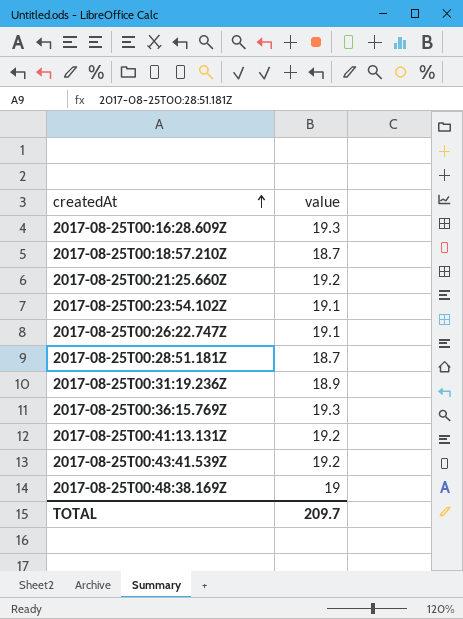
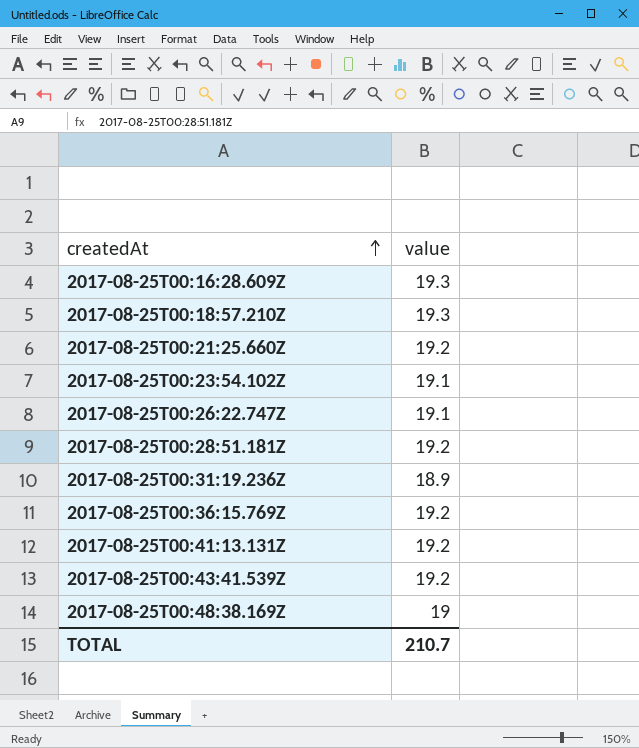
2017-08-25T00:18:57.210Z | value: 18.7 -> 19.3
2017-08-25T00:28:51.181Z | value: 18.7 -> 19.2
2017-08-25T00:36:15.769Z | value: 19.3 -> 19.2
TOTAL | value: 209.7 -> 210.7

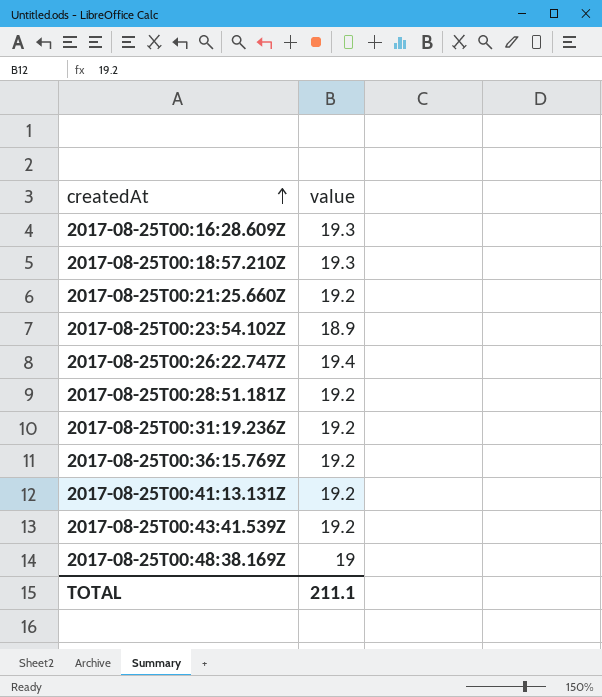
2017-08-25T00:23:54.102Z | value: 19.1 -> 18.9
2017-08-25T00:26:22.747Z | value: 19.1 -> 19.4
2017-08-25T00:31:19.236Z | value: 18.9 -> 19.2
TOTAL | value: 210.7 -> 211.1

